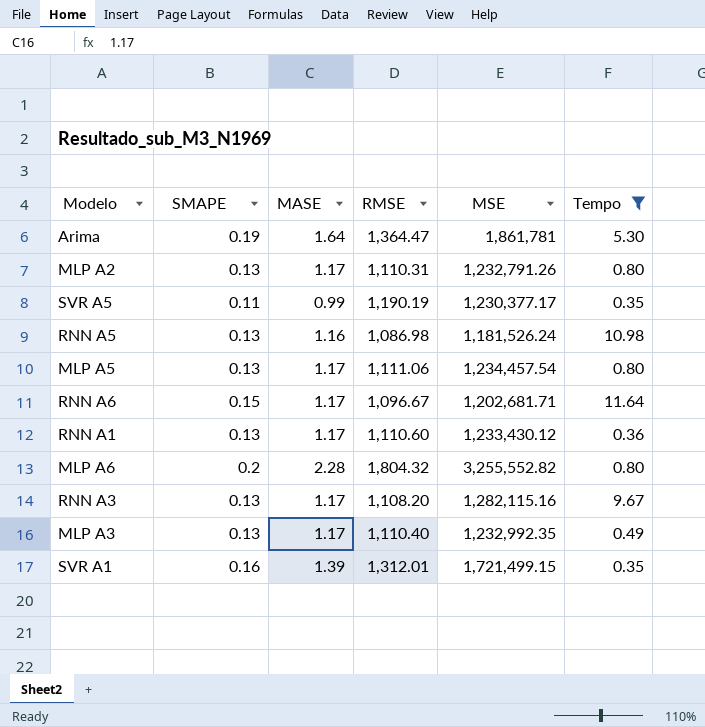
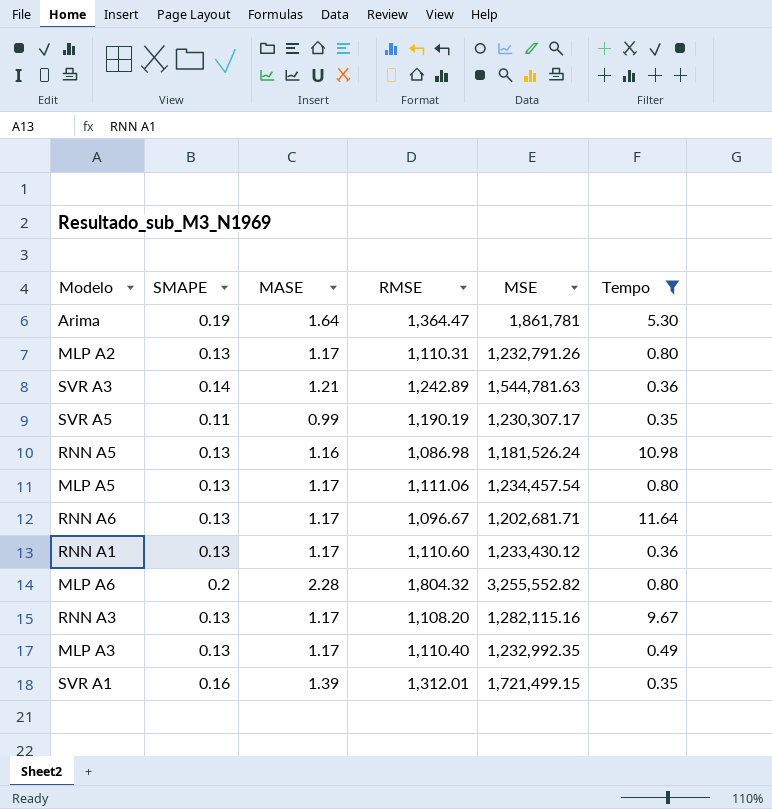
row SVR A3: none -> 0.14 | 1.21 | 1,242.89 | 1,544,781.63 | 0.36
SVR A5 | MSE: 1,230,377.17 -> 1,230,307.17
RNN A6 | SMAPE: 0.15 -> 0.13

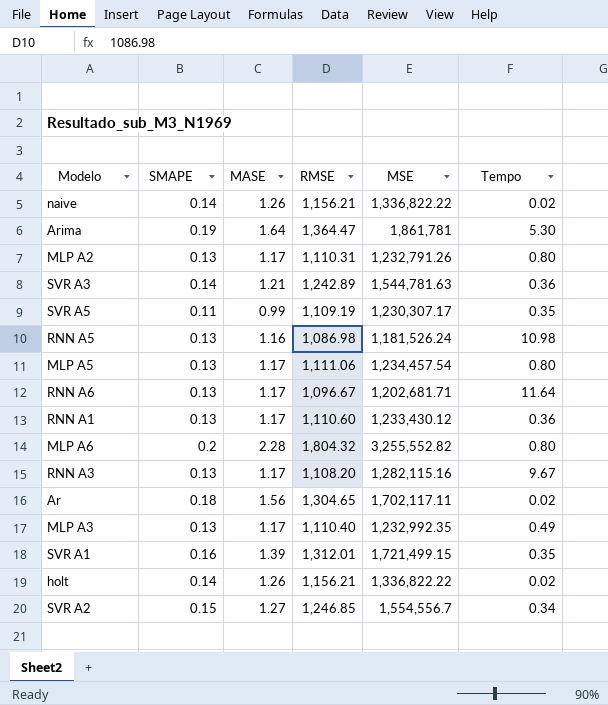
filter: Tempo >= 0.35 -> none
SVR A5 | RMSE: 1,190.19 -> 1,109.19

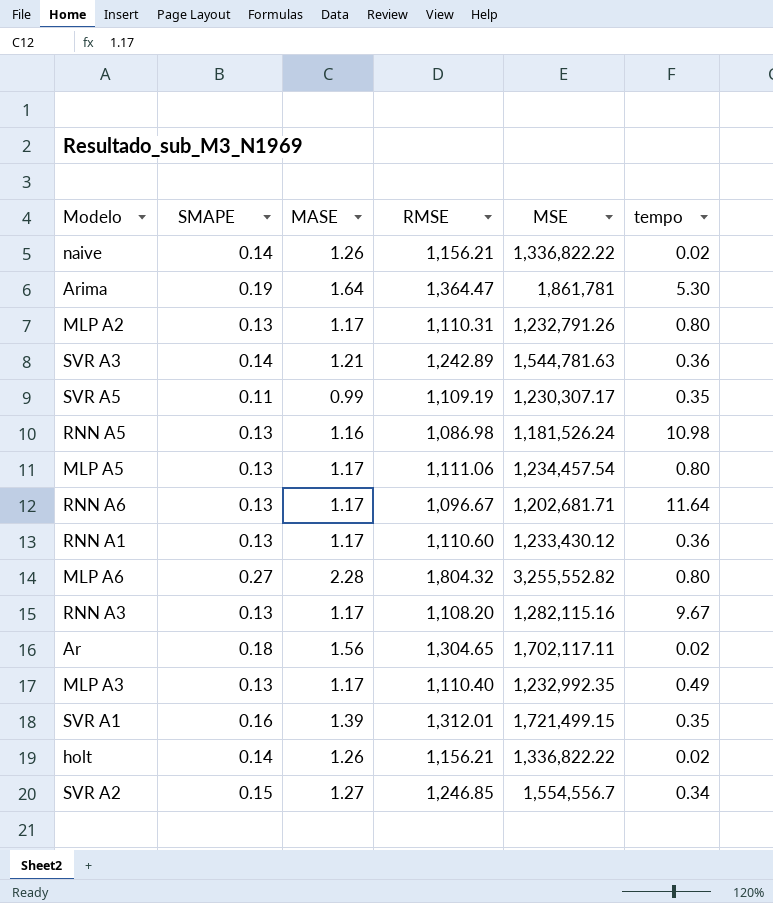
column name: Tempo -> tempo
MLP A6 | SMAPE: 0.2 -> 0.27

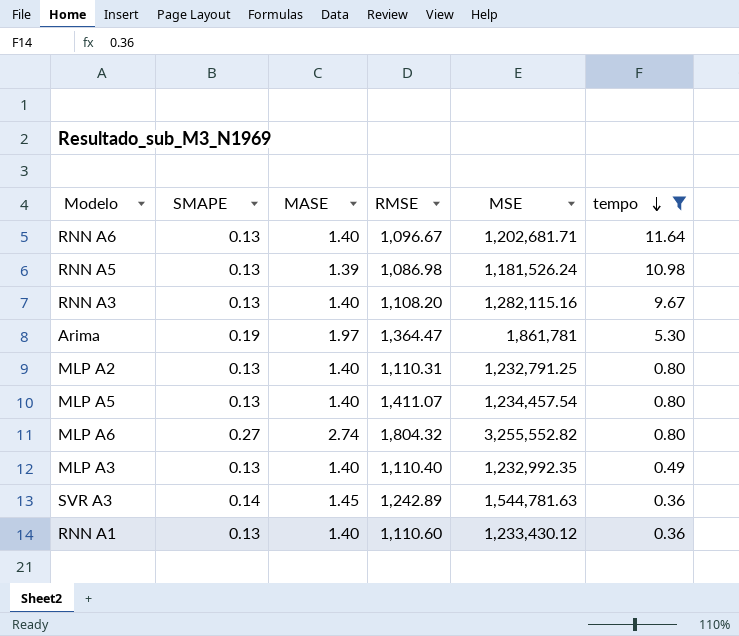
filter: none -> tempo >= 0.36
row order: none -> tempo descending
RNN A6 | MASE: 1.17 -> 1.40
RNN A5 | MASE: 1.16 -> 1.39
RNN A3 | MASE: 1.17 -> 1.40
Arima | MASE: 1.64 -> 1.97
MLP A2 | MASE: 1.17 -> 1.40
MLP A2 | MSE: 1,232,791.26 -> 1,232,791.25
MLP A5 | MASE: 1.17 -> 1.40
MLP A5 | RMSE: 1,111.06 -> 1,411.07
MLP A6 | MASE: 2.28 -> 2.74
MLP A3 | MASE: 1.17 -> 1.40
SVR A3 | MASE: 1.21 -> 1.45
RNN A1 | MASE: 1.17 -> 1.40

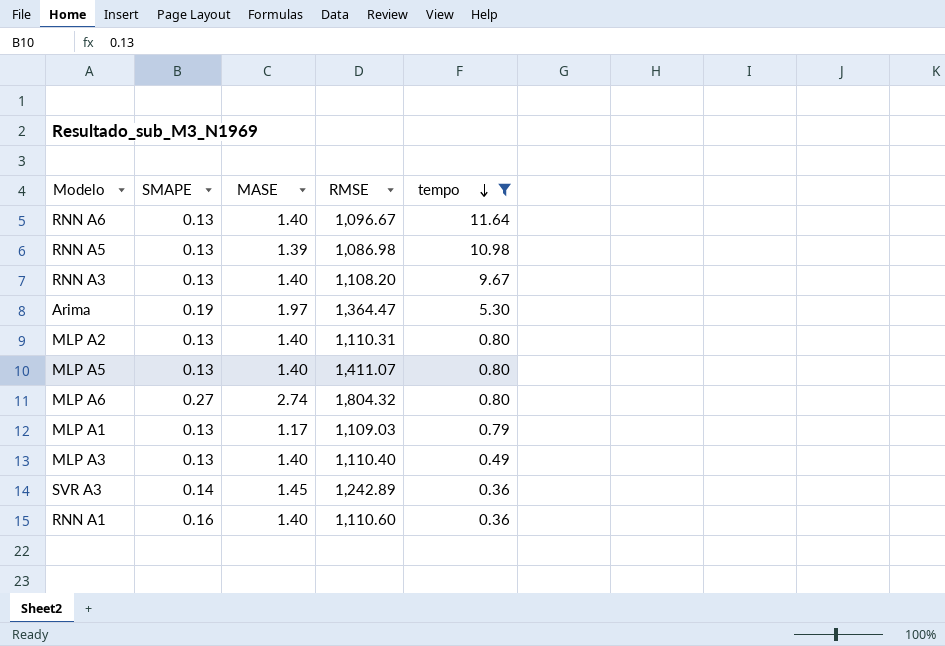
column MSE | position: 5 -> none
row MLP A1: none -> 0.13 | 1.17 | 1,109.03 | 0.79
RNN A1 | SMAPE: 0.13 -> 0.16

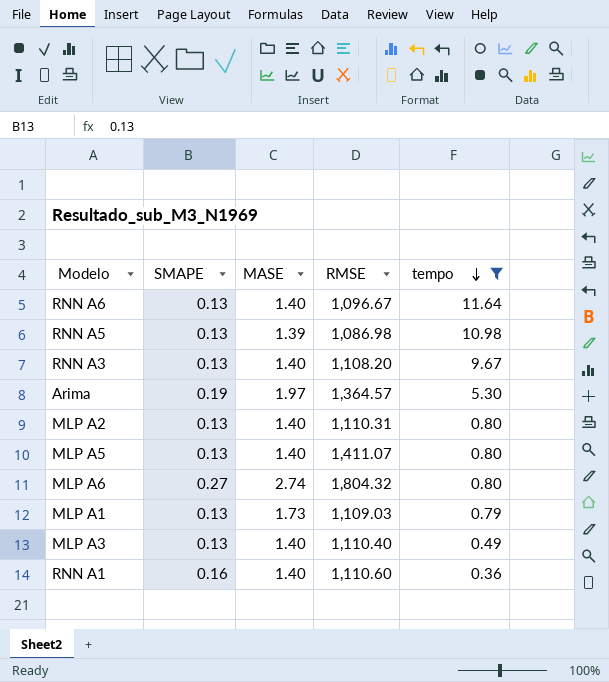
row SVR A3: 0.14 | 1.45 | 1,242.89 | 0.36 -> none
Arima | RMSE: 1,364.47 -> 1,364.57
MLP A1 | MASE: 1.17 -> 1.73

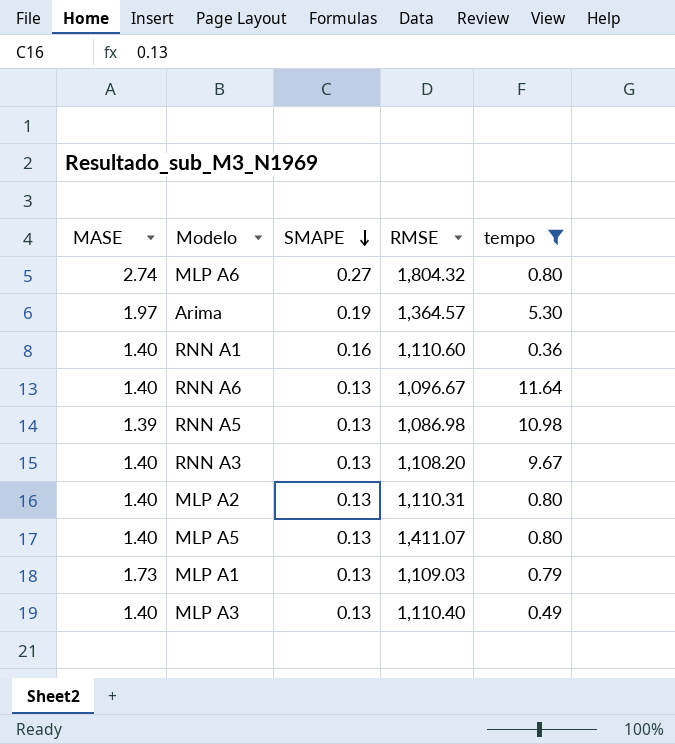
row order: tempo descending -> SMAPE descending
column MASE | position: 3 -> 1

